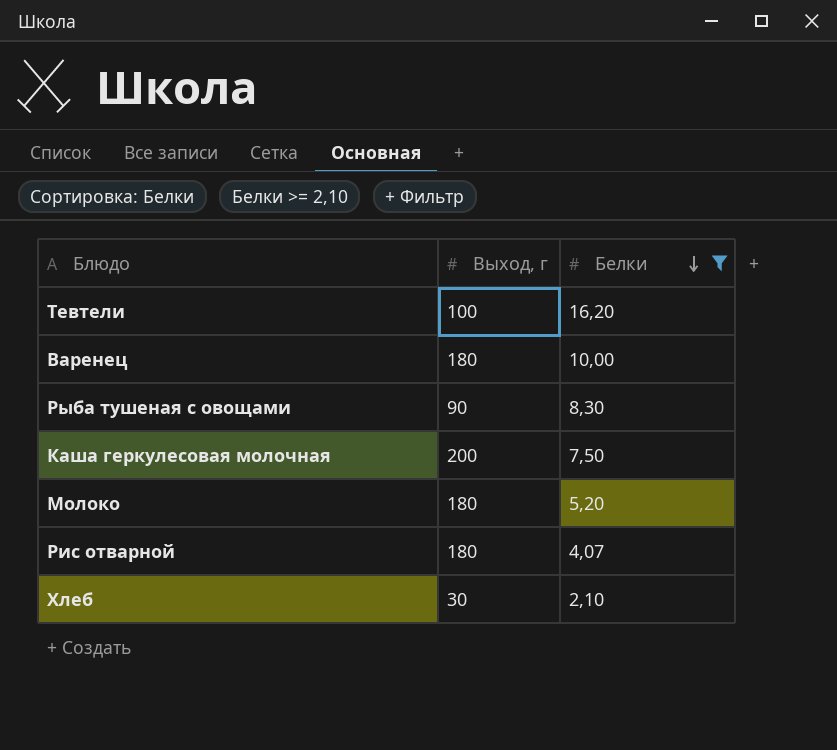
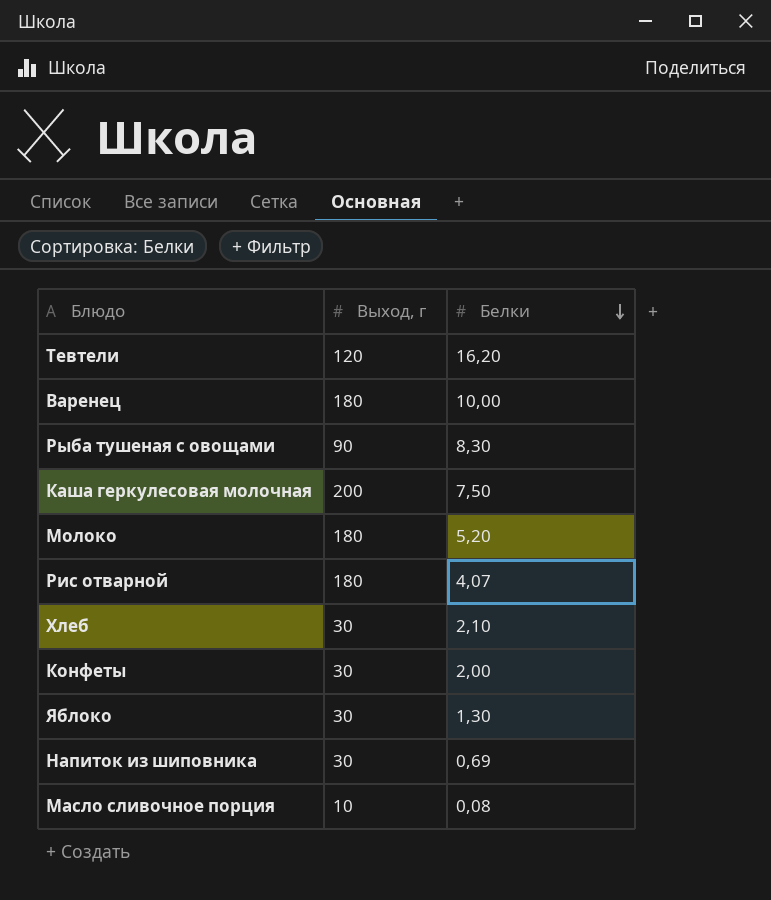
filter: Белки >= 2,10 -> none
Тевтели | Выход, г: 100 -> 120

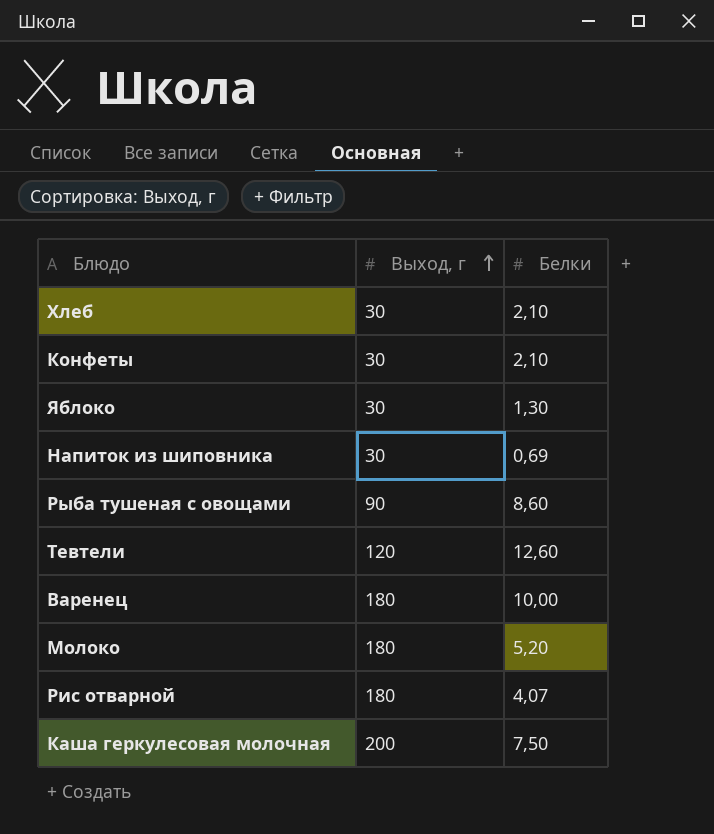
row order: Белки descending -> Выход, г ascending
row Масло сливочное порция: 10 | 0,08 -> none
Конфеты | Белки: 2,00 -> 2,10
Рыба тушеная с овощами | Белки: 8,30 -> 8,60
Тевтели | Белки: 16,20 -> 12,60

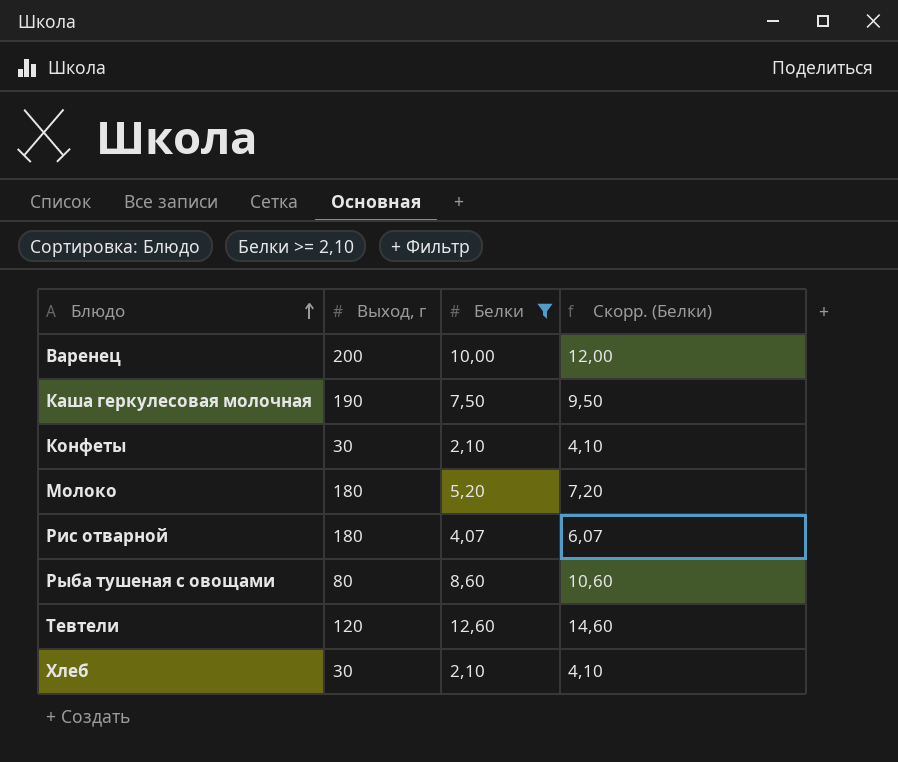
filter: none -> Белки >= 2,10
row order: Выход, г ascending -> Блюдо ascending
column Скорр. (Белки) | formula: none -> [Белки] + 2
Варенец | Выход, г: 180 -> 200
Каша геркулесовая молочная | Выход, г: 200 -> 190
Рыба тушеная с овощами | Выход, г: 90 -> 80

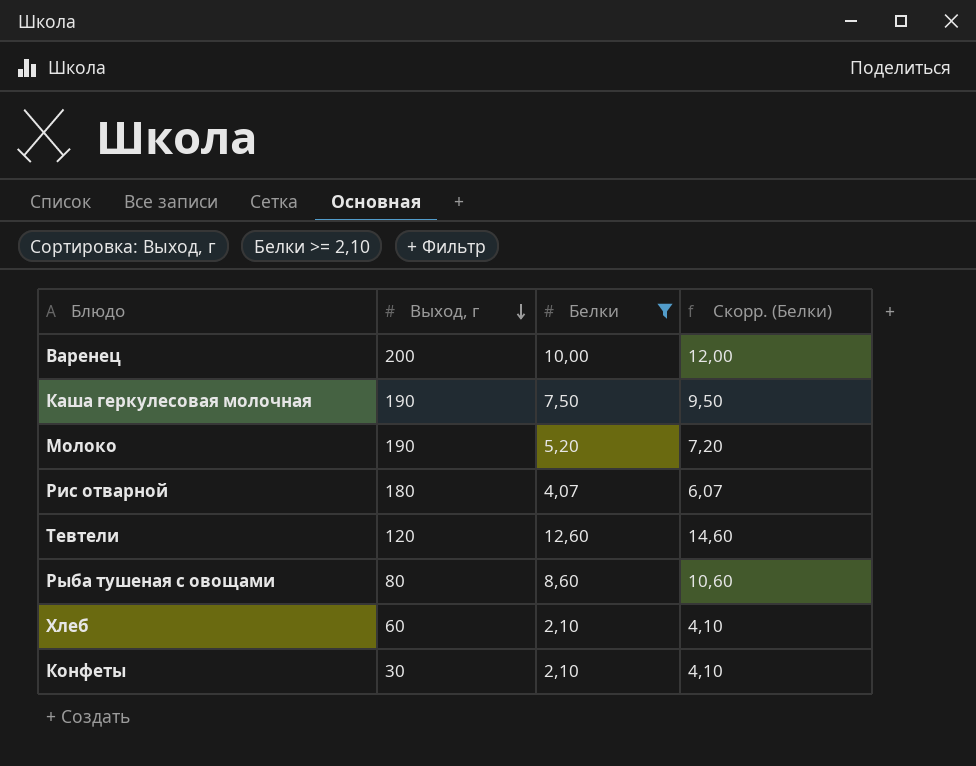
row order: Блюдо ascending -> Выход, г descending
Молоко | Выход, г: 180 -> 190
Хлеб | Выход, г: 30 -> 60

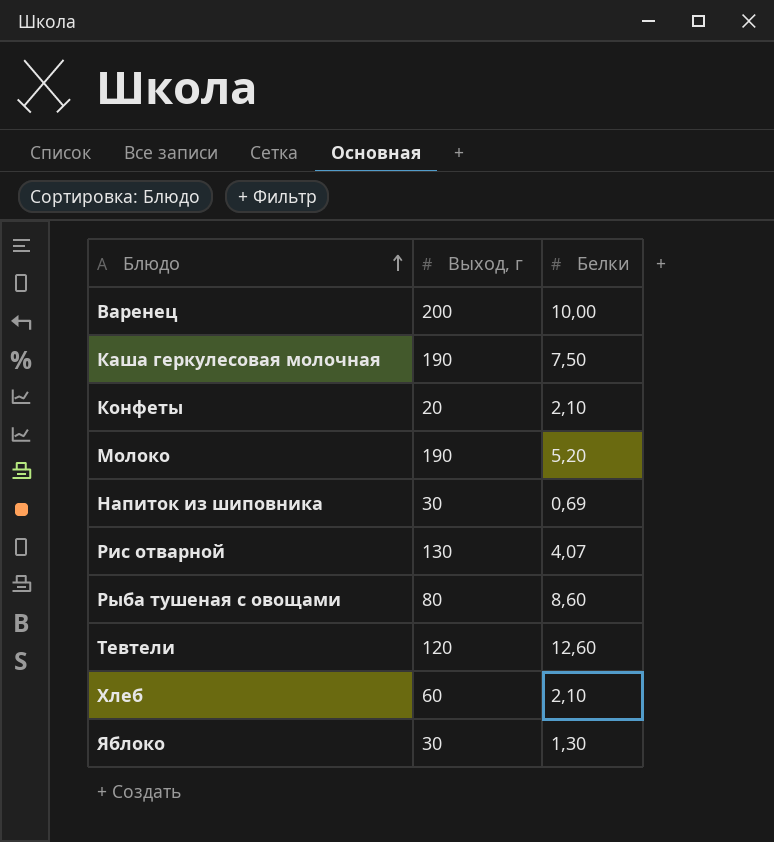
filter: Белки >= 2,10 -> none
row order: Выход, г descending -> Блюдо ascending
column Скорр. (Белки) | formula: [Белки] + 2 -> none
Конфеты | Выход, г: 30 -> 20
Рис отварной | Выход, г: 180 -> 130

